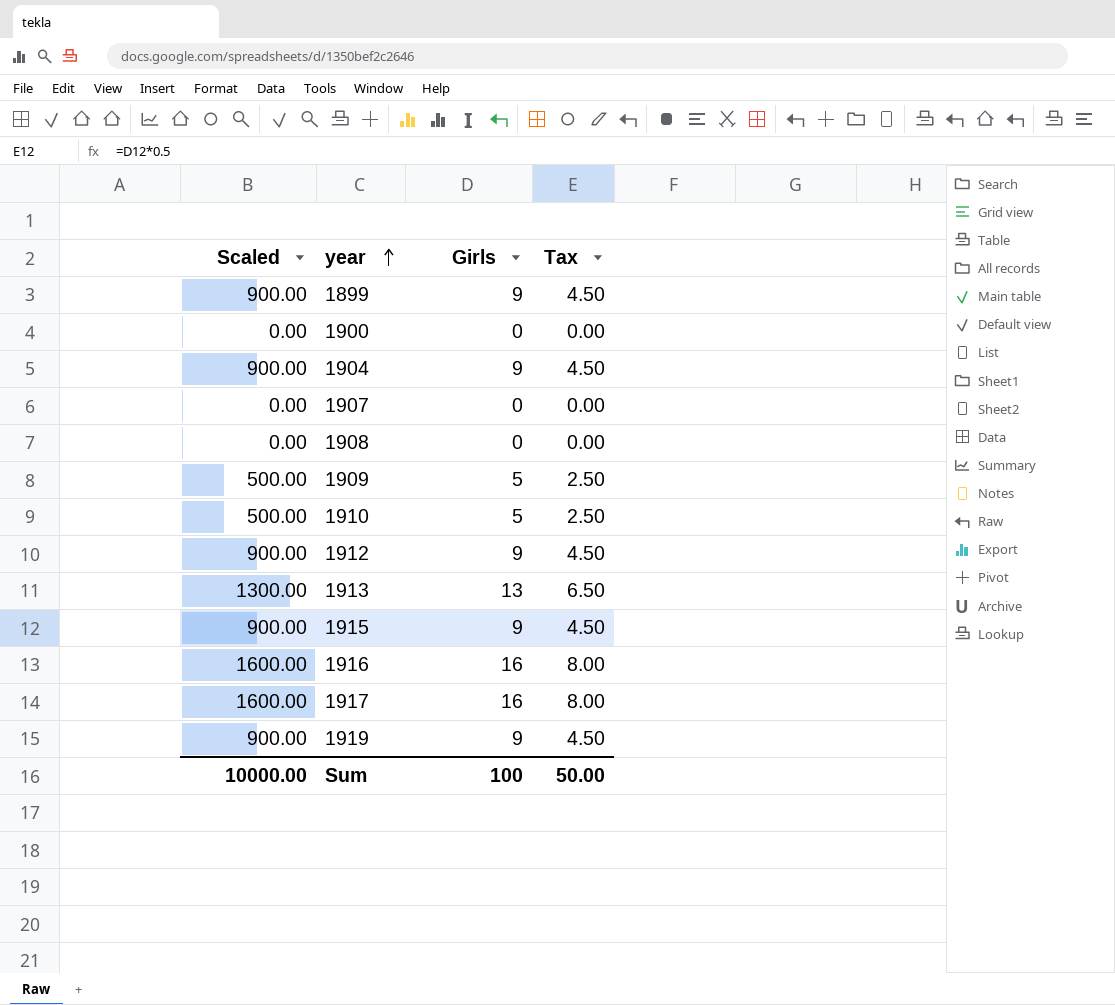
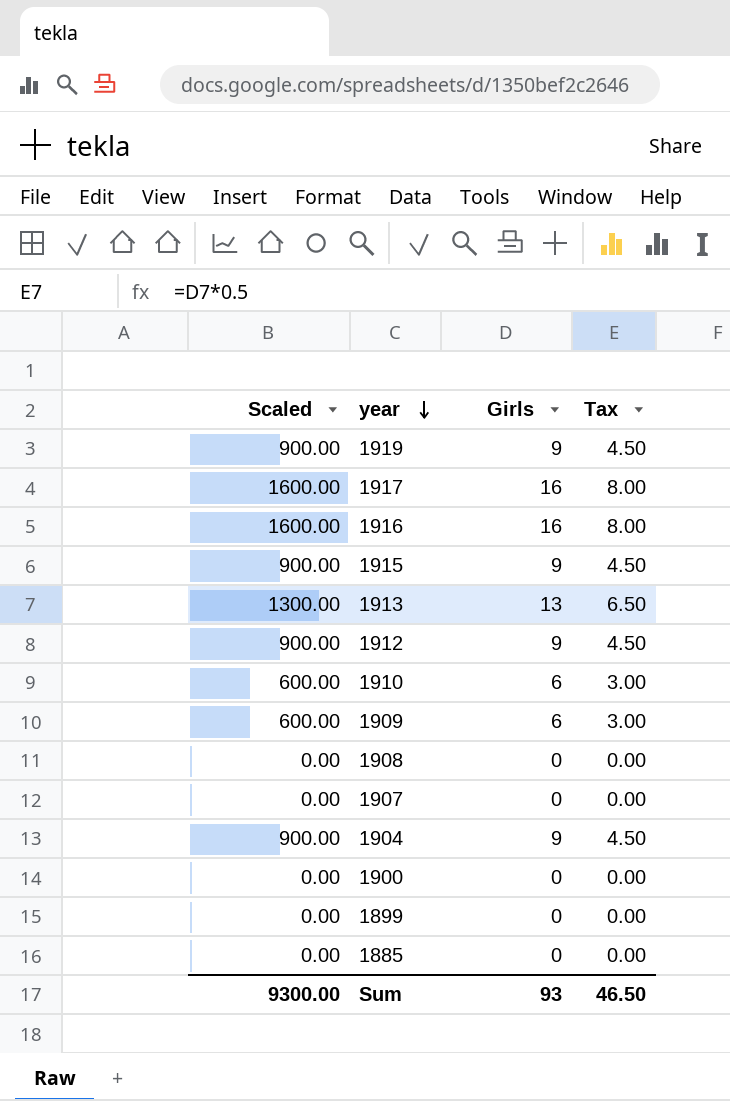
row order: year ascending -> year descending
1910 | Scaled: 500.00 -> 600.00
1910 | Girls: 5 -> 6
1910 | Tax: 2.50 -> 3.00
1909 | Scaled: 500.00 -> 600.00
1909 | Girls: 5 -> 6
1909 | Tax: 2.50 -> 3.00
1899 | Scaled: 900.00 -> 0.00
1899 | Girls: 9 -> 0
1899 | Tax: 4.50 -> 0.00
row 1885: none -> 0.00 | 0 | 0.00
Sum | Scaled: 10000.00 -> 9300.00
Sum | Girls: 100 -> 93
Sum | Tax: 50.00 -> 46.50

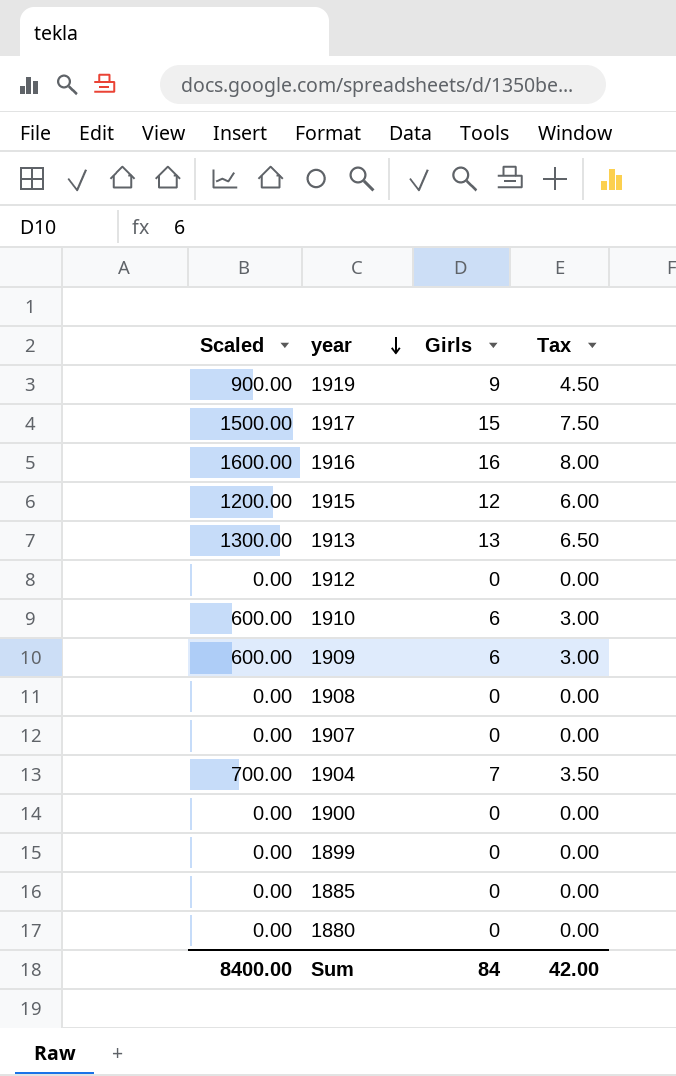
1917 | Scaled: 1600.00 -> 1500.00
1917 | Girls: 16 -> 15
1917 | Tax: 8.00 -> 7.50
1915 | Scaled: 900.00 -> 1200.00
1915 | Girls: 9 -> 12
1915 | Tax: 4.50 -> 6.00
1912 | Scaled: 900.00 -> 0.00
1912 | Girls: 9 -> 0
1912 | Tax: 4.50 -> 0.00
1904 | Scaled: 900.00 -> 700.00
1904 | Girls: 9 -> 7
1904 | Tax: 4.50 -> 3.50
row 1880: none -> 0.00 | 0 | 0.00
Sum | Scaled: 9300.00 -> 8400.00
Sum | Girls: 93 -> 84
Sum | Tax: 46.50 -> 42.00

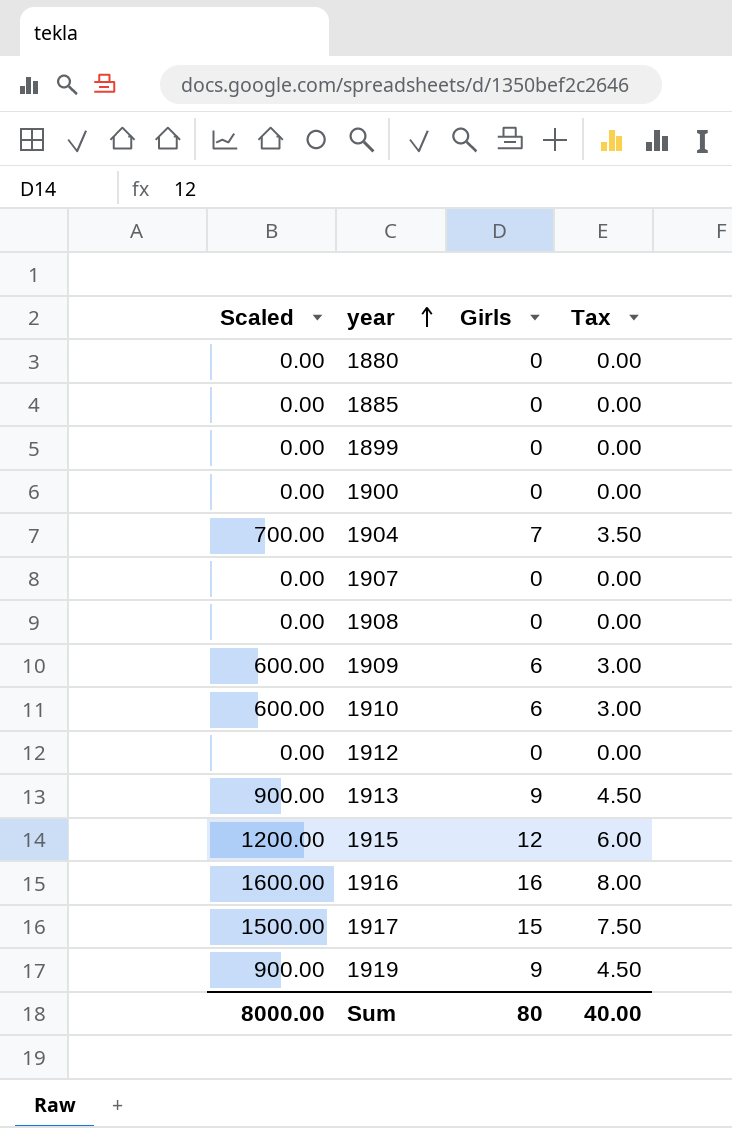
row order: year descending -> year ascending
1913 | Scaled: 1300.00 -> 900.00
1913 | Girls: 13 -> 9
1913 | Tax: 6.50 -> 4.50
Sum | Scaled: 8400.00 -> 8000.00
Sum | Girls: 84 -> 80
Sum | Tax: 42.00 -> 40.00

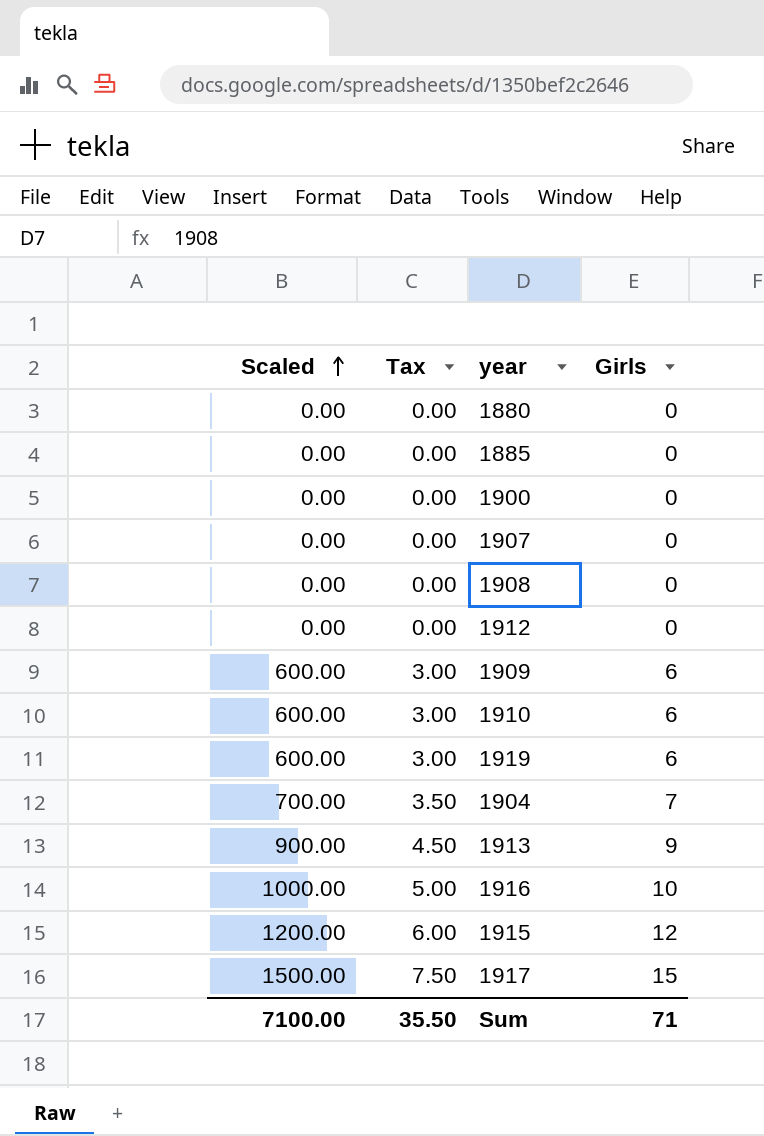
row order: year ascending -> Scaled ascending
column Tax | position: 4 -> 2
row 1899: 0.00 | 0 | 0.00 -> none
1919 | Scaled: 900.00 -> 600.00
1919 | Tax: 4.50 -> 3.00
1919 | Girls: 9 -> 6
1916 | Scaled: 1600.00 -> 1000.00
1916 | Tax: 8.00 -> 5.00
1916 | Girls: 16 -> 10
Sum | Scaled: 8000.00 -> 7100.00
Sum | Tax: 40.00 -> 35.50
Sum | Girls: 80 -> 71

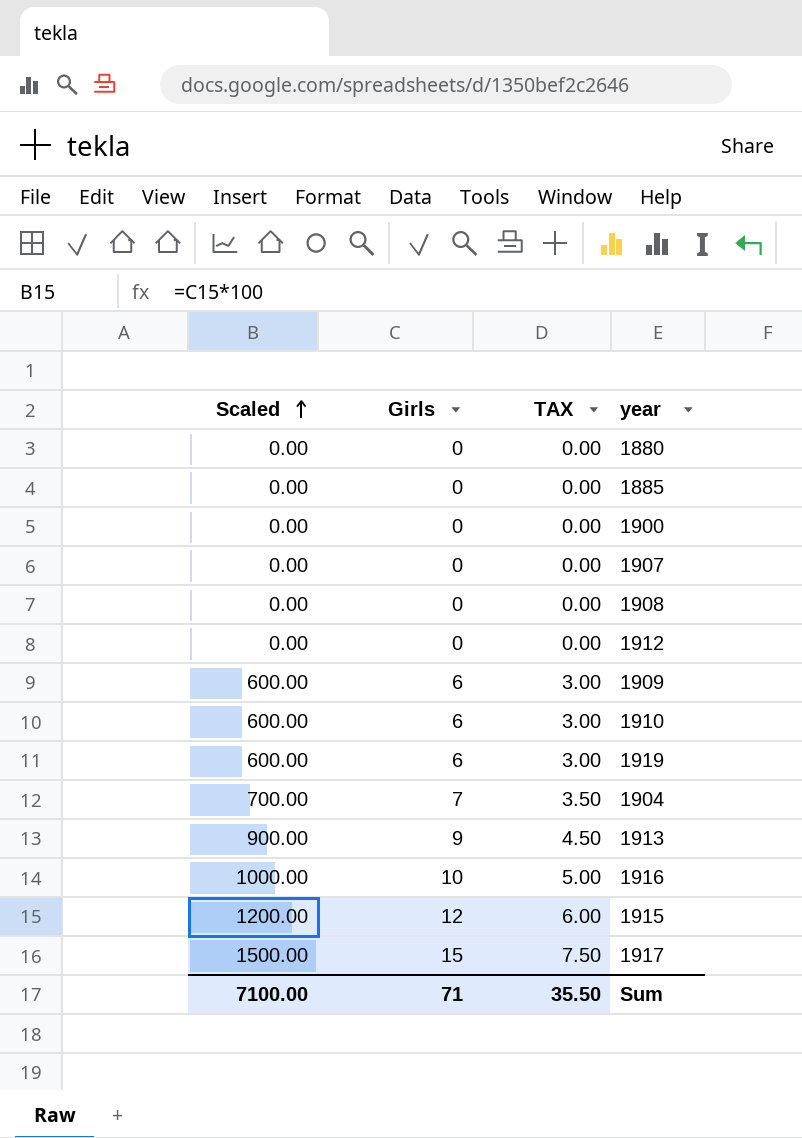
column Girls | position: 4 -> 2
column name: Tax -> TAX

